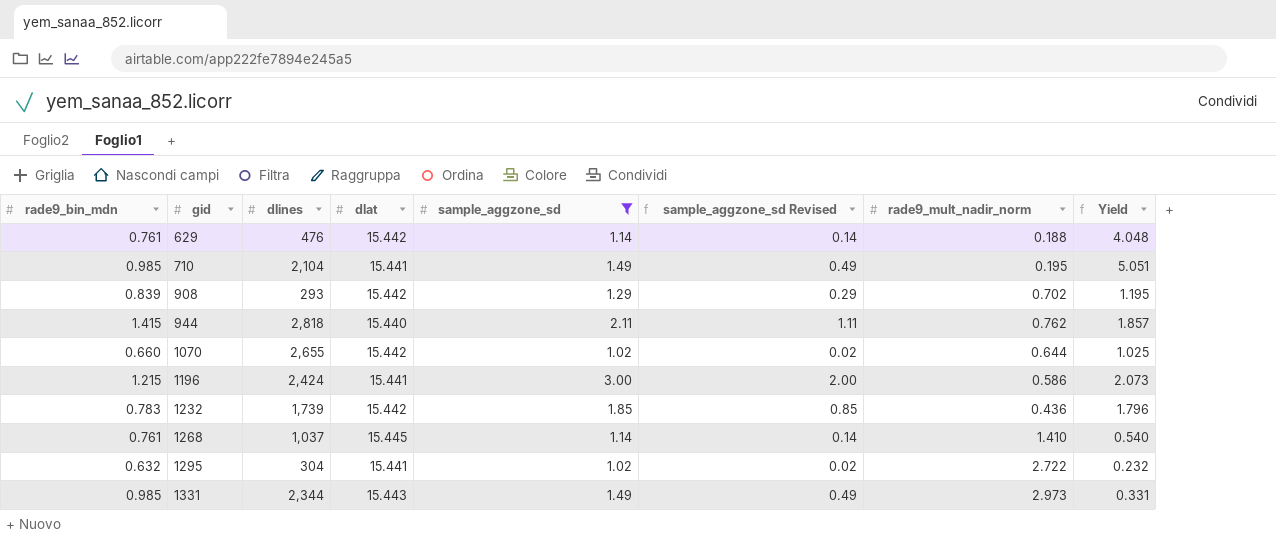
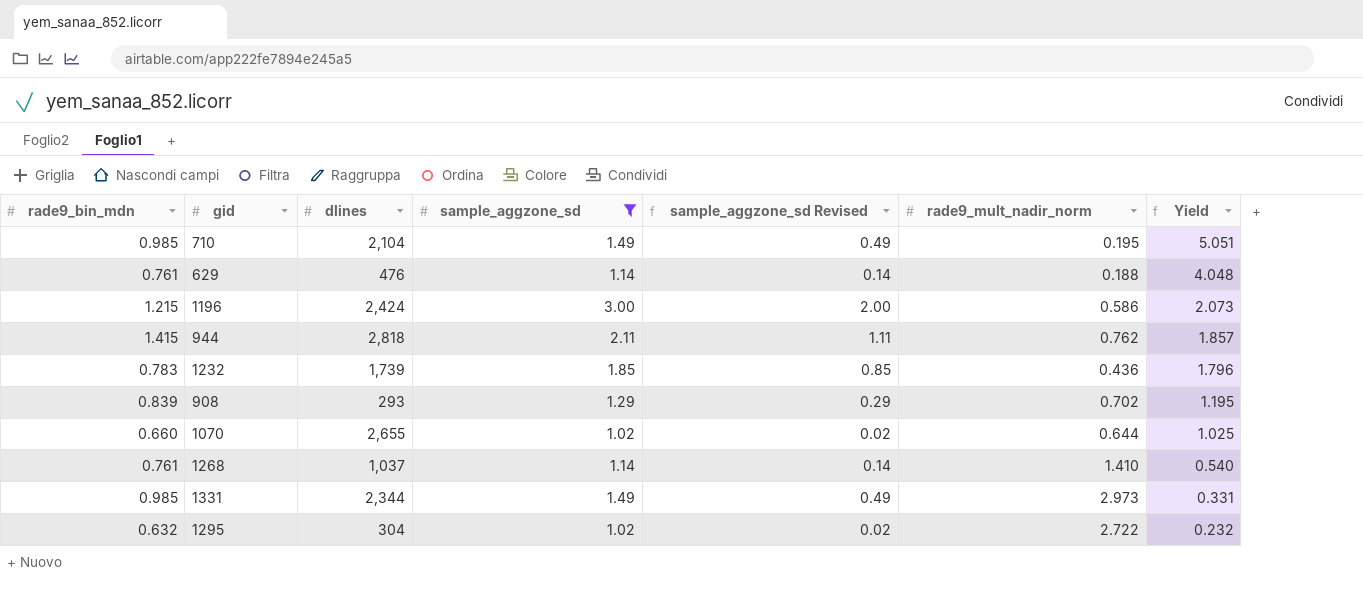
row order: gid ascending -> Yield descending
column dlat | position: 4 -> none

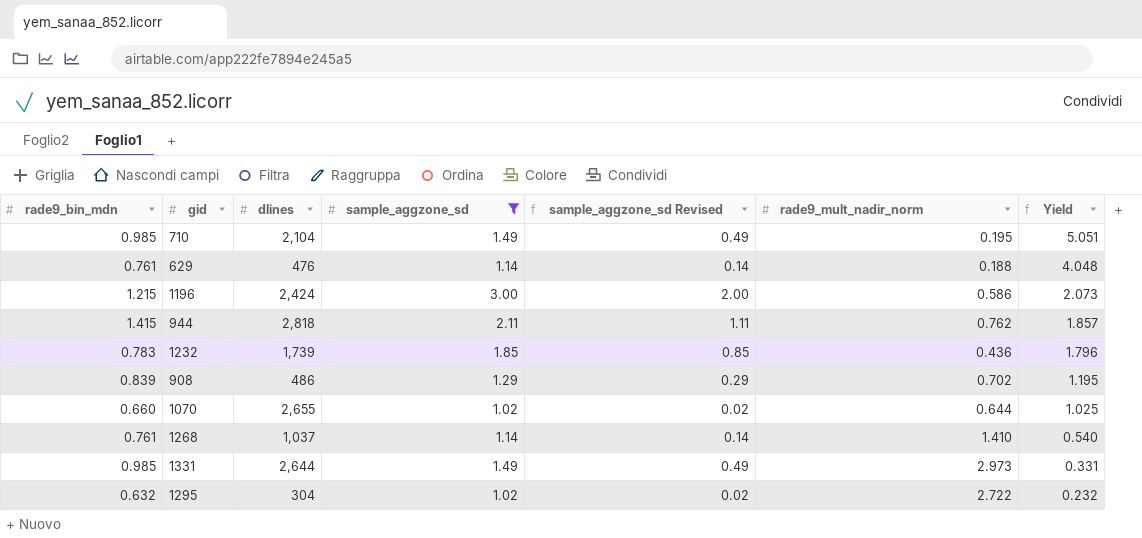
908 | dlines: 293 -> 486
1331 | dlines: 2,344 -> 2,644

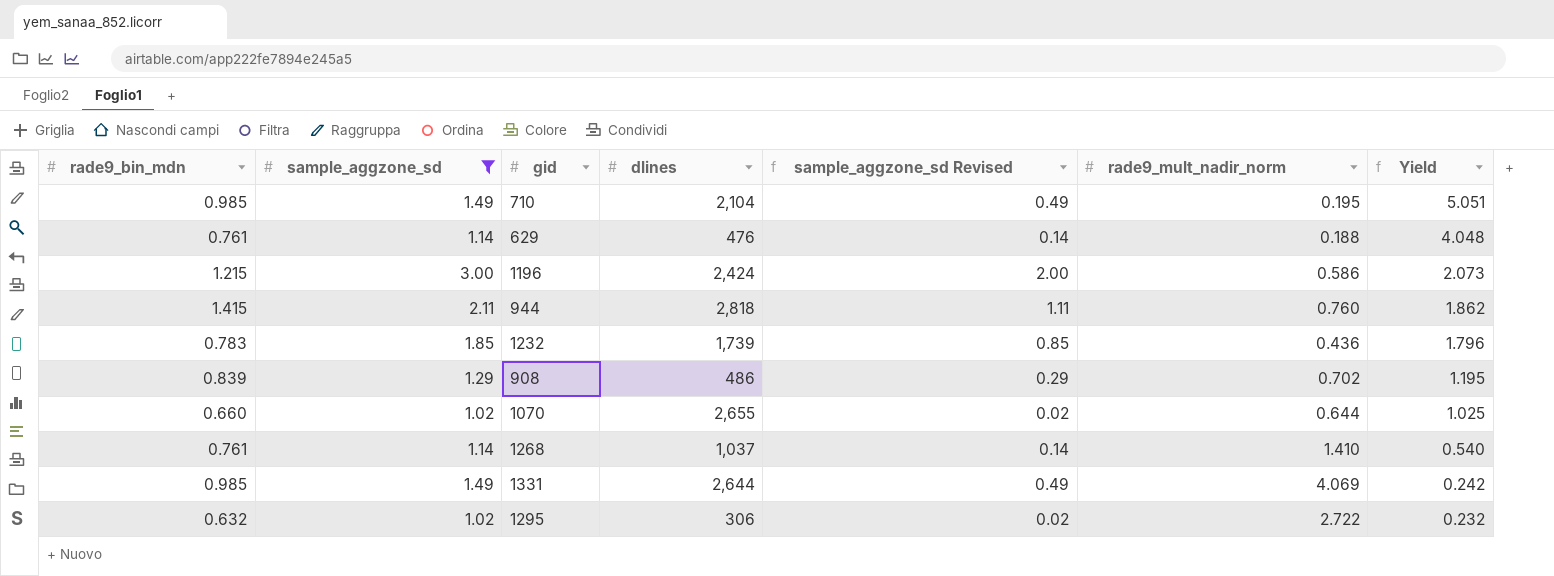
column sample_aggzone_sd | position: 4 -> 2
944 | rade9_mult_nadir_norm: 0.762 -> 0.760
944 | Yield: 1.857 -> 1.862
1331 | rade9_mult_nadir_norm: 2.973 -> 4.069
1331 | Yield: 0.331 -> 0.242
1295 | dlines: 304 -> 306

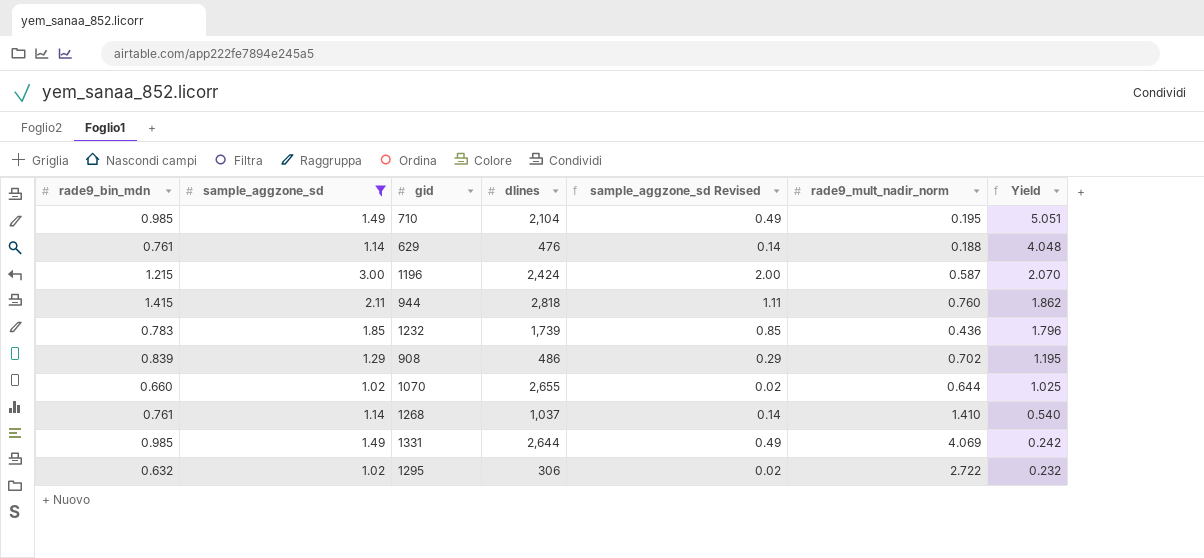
1196 | rade9_mult_nadir_norm: 0.586 -> 0.587
1196 | Yield: 2.073 -> 2.070

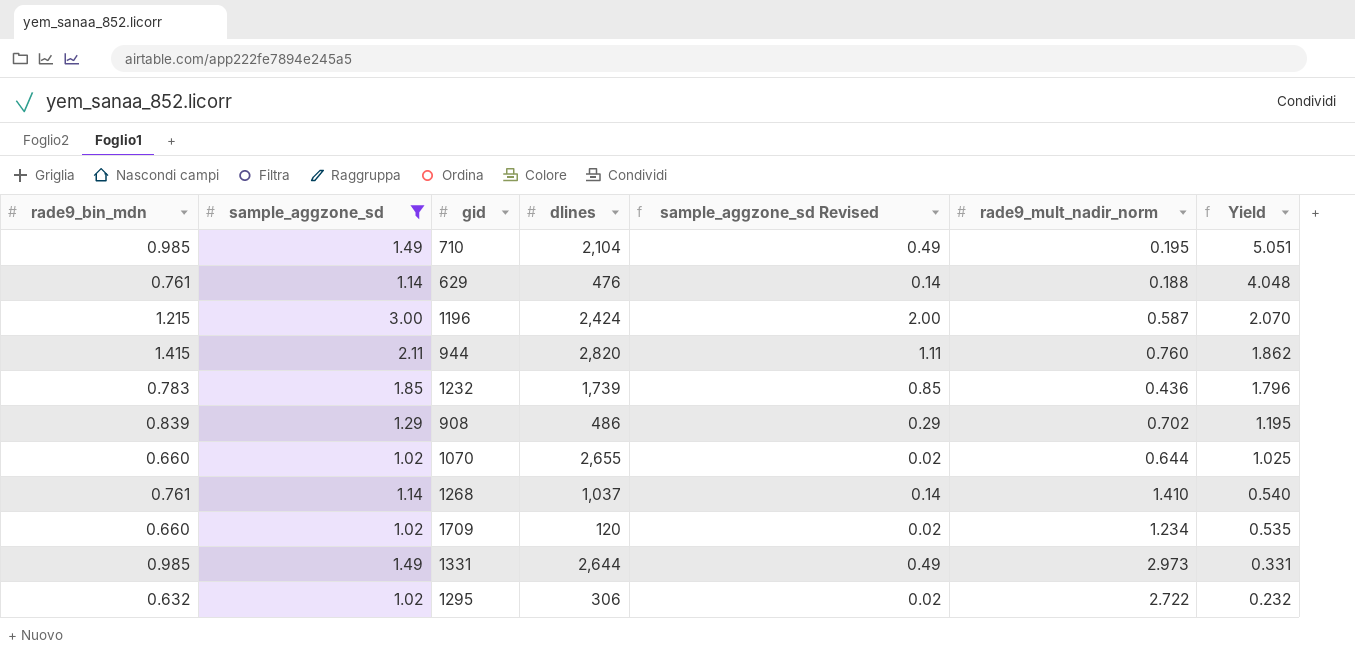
944 | dlines: 2,818 -> 2,820
row 1709: none -> 0.660 | 1.02 | 120 | 0.02 | 1.234 | 0.535
1331 | rade9_mult_nadir_norm: 4.069 -> 2.973
1331 | Yield: 0.242 -> 0.331

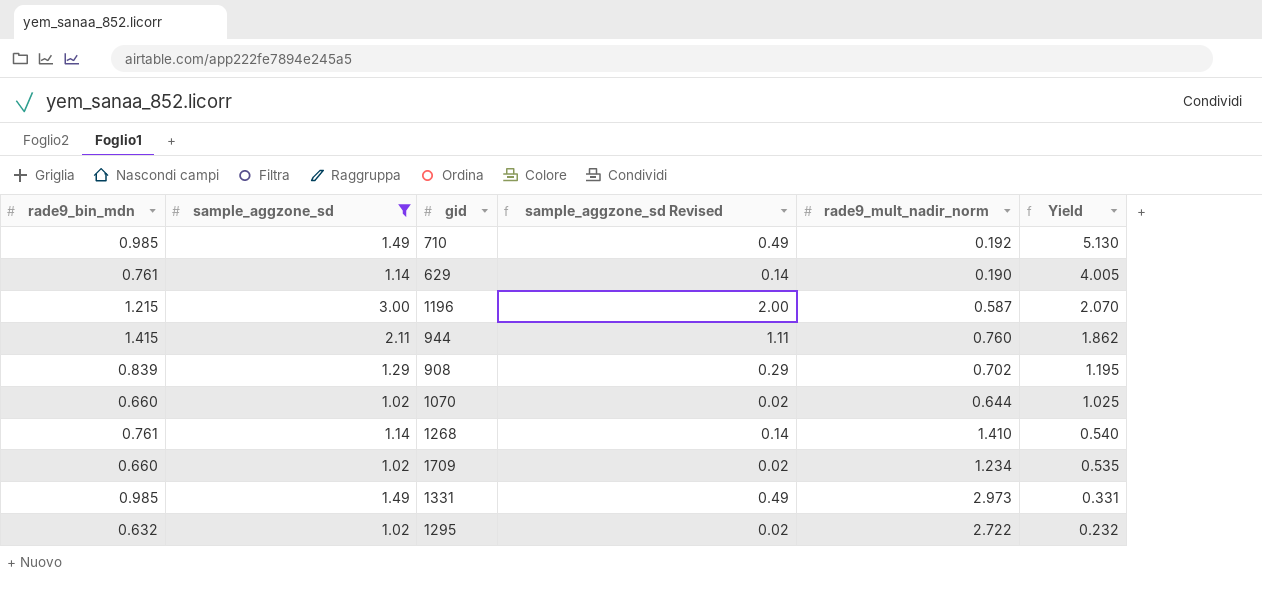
column dlines | position: 4 -> none
row 1232: 0.783 | 1.85 | 1,739 | 0.85 | 0.436 | 1.796 -> none
710 | rade9_mult_nadir_norm: 0.195 -> 0.192
710 | Yield: 5.051 -> 5.130
629 | rade9_mult_nadir_norm: 0.188 -> 0.190
629 | Yield: 4.048 -> 4.005

